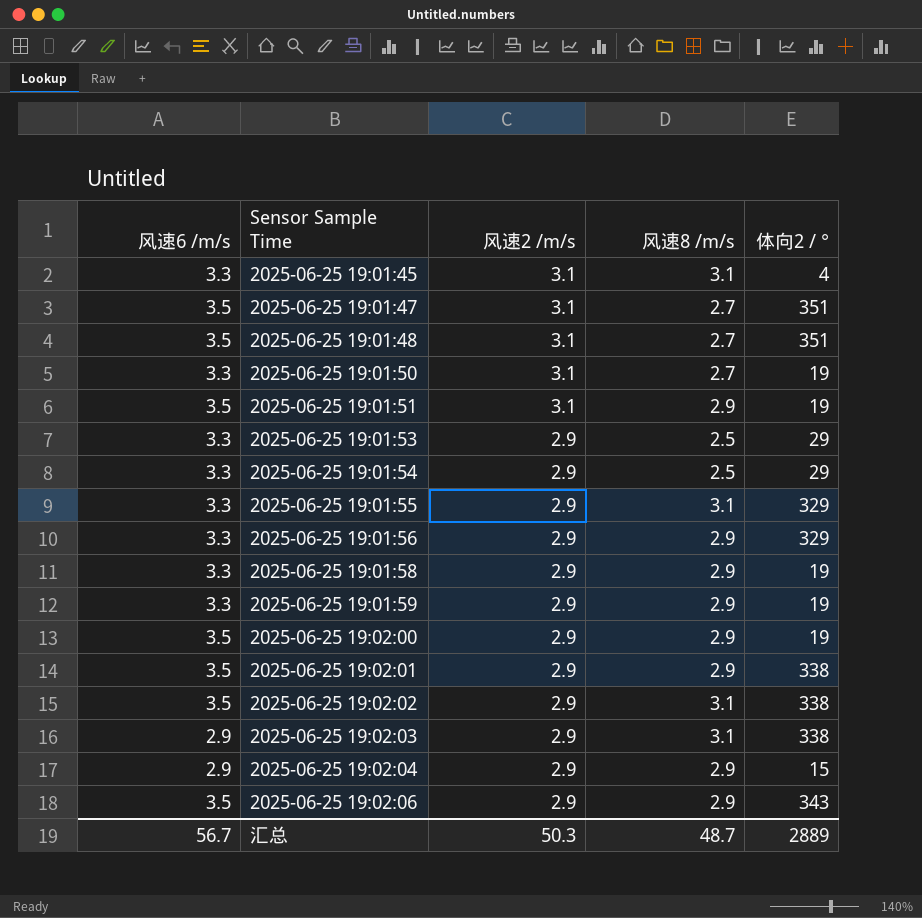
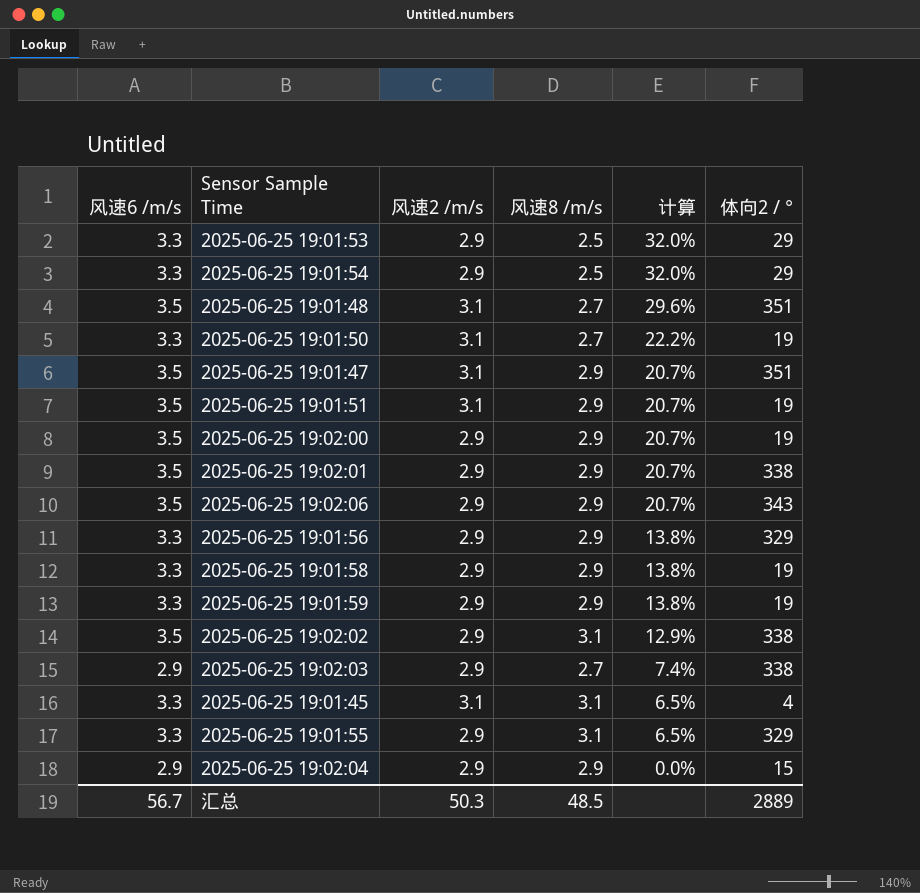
row order: Sensor Sample Time ascending -> 计算 descending
column 计算 | formula: none -> ([风速6 /m/s] - [风速8 /m/s]) / [风速8 /m/s]
2025-06-25 19:01:47 | 风速8 /m/s: 2.7 -> 2.9
2025-06-25 19:02:03 | 风速8 /m/s: 3.1 -> 2.7
汇总 | 风速8 /m/s: 48.7 -> 48.5

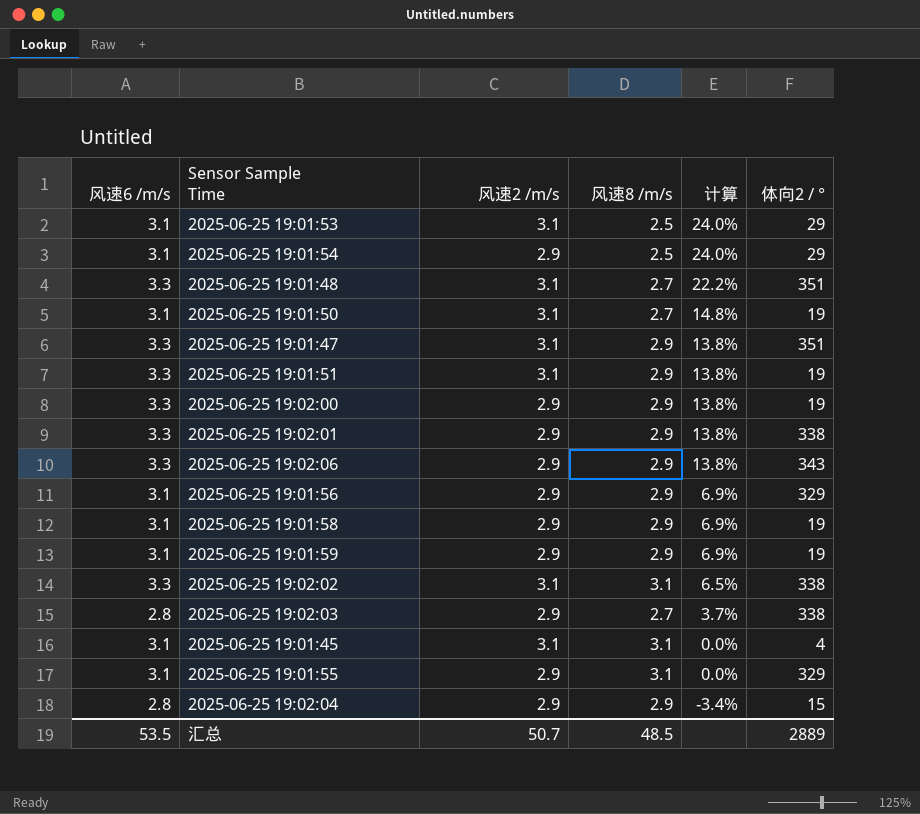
2025-06-25 19:01:53 | 风速6 /m/s: 3.3 -> 3.1
2025-06-25 19:01:53 | 风速2 /m/s: 2.9 -> 3.1
2025-06-25 19:01:53 | 计算: 32.0% -> 24.0%
2025-06-25 19:01:54 | 风速6 /m/s: 3.3 -> 3.1
2025-06-25 19:01:54 | 计算: 32.0% -> 24.0%
2025-06-25 19:01:48 | 风速6 /m/s: 3.5 -> 3.3
2025-06-25 19:01:48 | 计算: 29.6% -> 22.2%
2025-06-25 19:01:50 | 风速6 /m/s: 3.3 -> 3.1
2025-06-25 19:01:50 | 计算: 22.2% -> 14.8%
2025-06-25 19:01:47 | 风速6 /m/s: 3.5 -> 3.3
2025-06-25 19:01:47 | 计算: 20.7% -> 13.8%
2025-06-25 19:01:51 | 风速6 /m/s: 3.5 -> 3.3
2025-06-25 19:01:51 | 计算: 20.7% -> 13.8%
2025-06-25 19:02:00 | 风速6 /m/s: 3.5 -> 3.3
2025-06-25 19:02:00 | 计算: 20.7% -> 13.8%
2025-06-25 19:02:01 | 风速6 /m/s: 3.5 -> 3.3
2025-06-25 19:02:01 | 计算: 20.7% -> 13.8%
2025-06-25 19:02:06 | 风速6 /m/s: 3.5 -> 3.3
2025-06-25 19:02:06 | 计算: 20.7% -> 13.8%
2025-06-25 19:01:56 | 风速6 /m/s: 3.3 -> 3.1
2025-06-25 19:01:56 | 计算: 13.8% -> 6.9%
2025-06-25 19:01:58 | 风速6 /m/s: 3.3 -> 3.1
2025-06-25 19:01:58 | 计算: 13.8% -> 6.9%
2025-06-25 19:01:59 | 风速6 /m/s: 3.3 -> 3.1
2025-06-25 19:01:59 | 计算: 13.8% -> 6.9%
2025-06-25 19:02:02 | 风速6 /m/s: 3.5 -> 3.3
2025-06-25 19:02:02 | 风速2 /m/s: 2.9 -> 3.1
2025-06-25 19:02:02 | 计算: 12.9% -> 6.5%
2025-06-25 19:02:03 | 风速6 /m/s: 2.9 -> 2.8
2025-06-25 19:02:03 | 计算: 7.4% -> 3.7%
2025-06-25 19:01:45 | 风速6 /m/s: 3.3 -> 3.1
2025-06-25 19:01:45 | 计算: 6.5% -> 0.0%
2025-06-25 19:01:55 | 风速6 /m/s: 3.3 -> 3.1
2025-06-25 19:01:55 | 计算: 6.5% -> 0.0%
2025-06-25 19:02:04 | 风速6 /m/s: 2.9 -> 2.8
2025-06-25 19:02:04 | 计算: 0.0% -> -3.4%
汇总 | 风速6 /m/s: 56.7 -> 53.5
汇总 | 风速2 /m/s: 50.3 -> 50.7

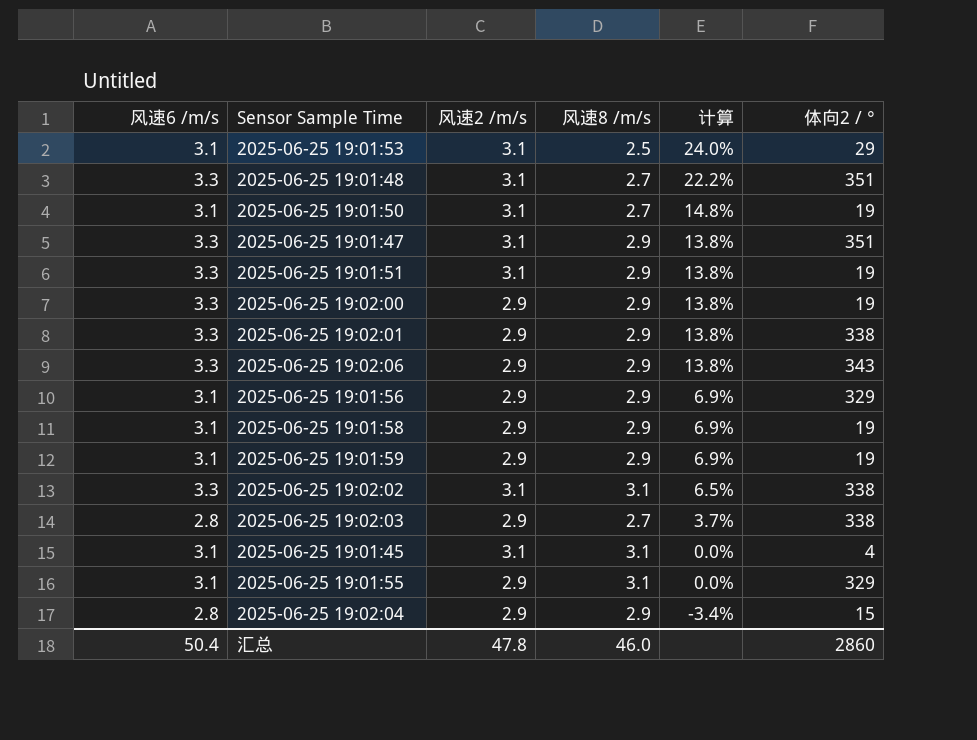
row 2025-06-25 19:01:54: 3.1 | 2.9 | 2.5 | 24.0% | 29 -> none
汇总 | 风速6 /m/s: 53.5 -> 50.4
汇总 | 风速2 /m/s: 50.7 -> 47.8
汇总 | 风速8 /m/s: 48.5 -> 46.0
汇总 | 体向2 / °: 2889 -> 2860

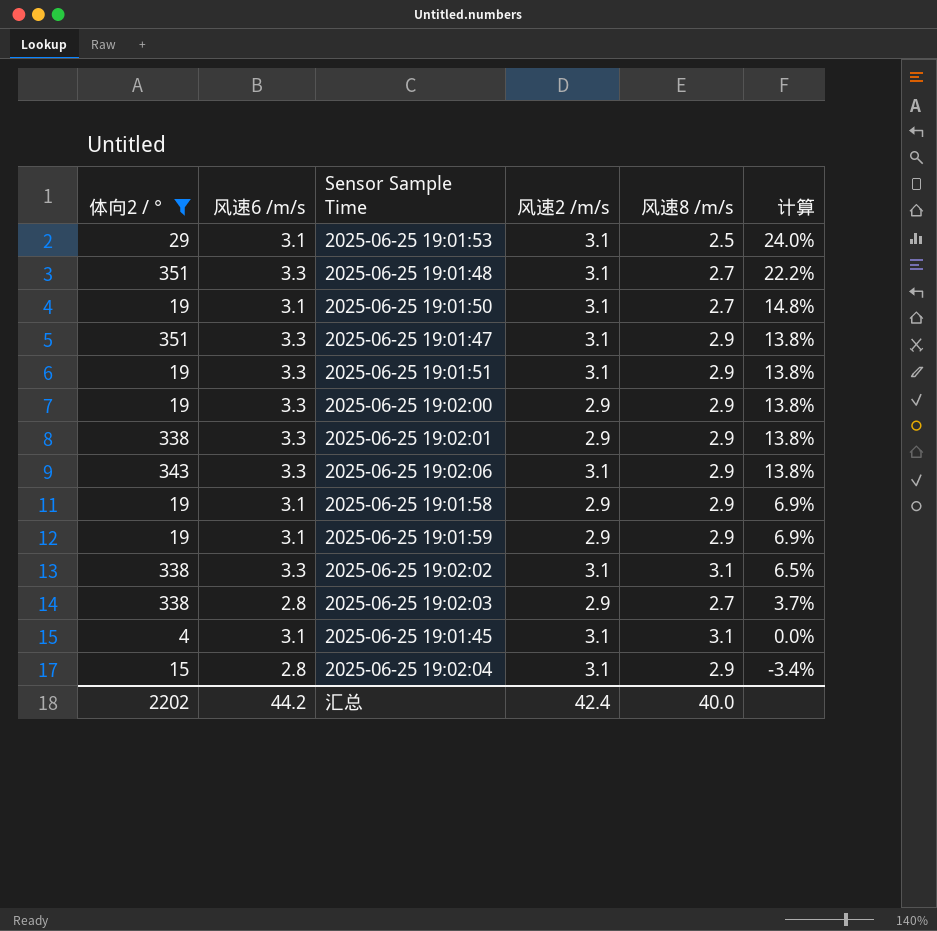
filter: none -> 体向2 / ° != 329
column 体向2 / ° | position: 6 -> 1
2025-06-25 19:02:06 | 风速2 /m/s: 2.9 -> 3.1
2025-06-25 19:02:04 | 风速2 /m/s: 2.9 -> 3.1
汇总 | 体向2 / °: 2860 -> 2202
汇总 | 风速6 /m/s: 50.4 -> 44.2
汇总 | 风速2 /m/s: 47.8 -> 42.4
汇总 | 风速8 /m/s: 46.0 -> 40.0

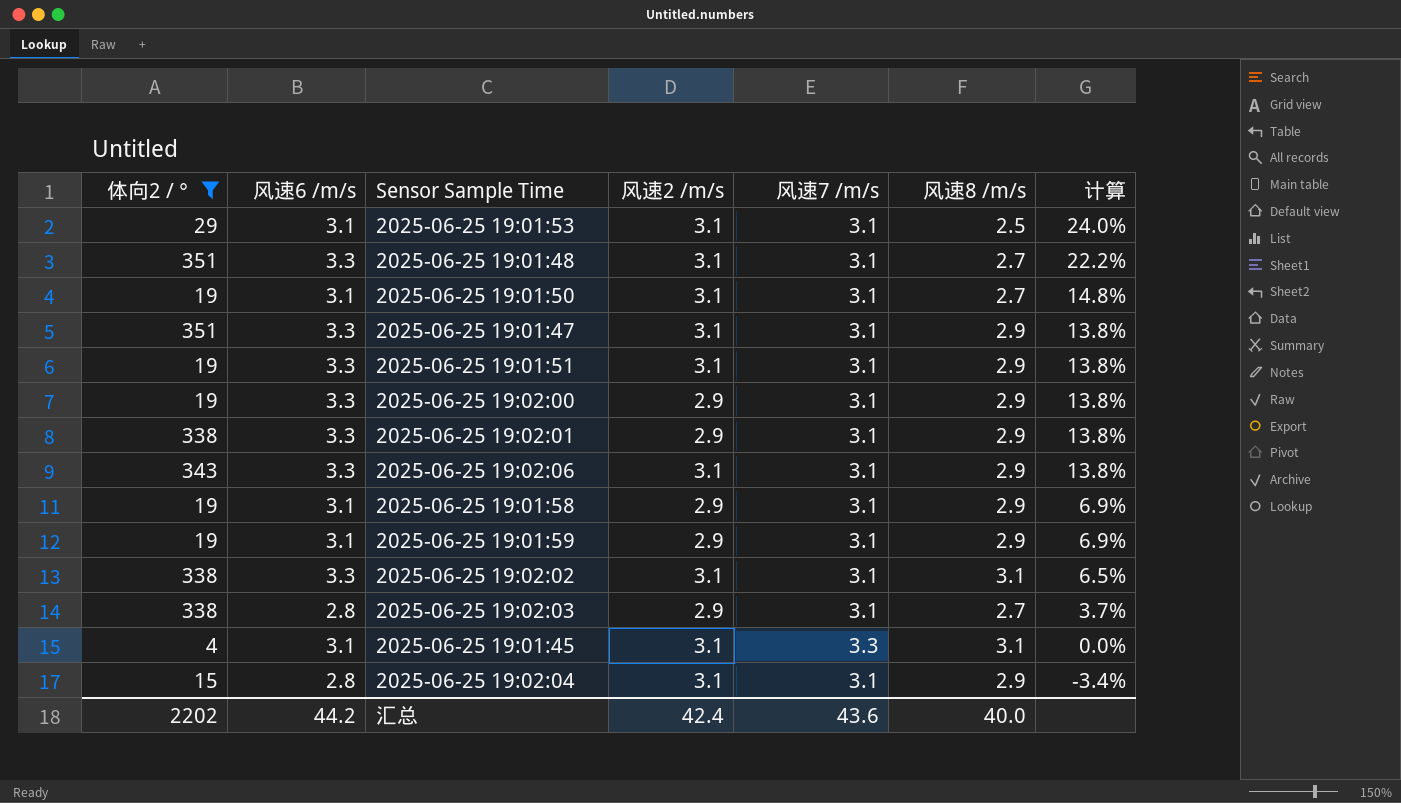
column 风速7 /m/s | position: none -> 5

